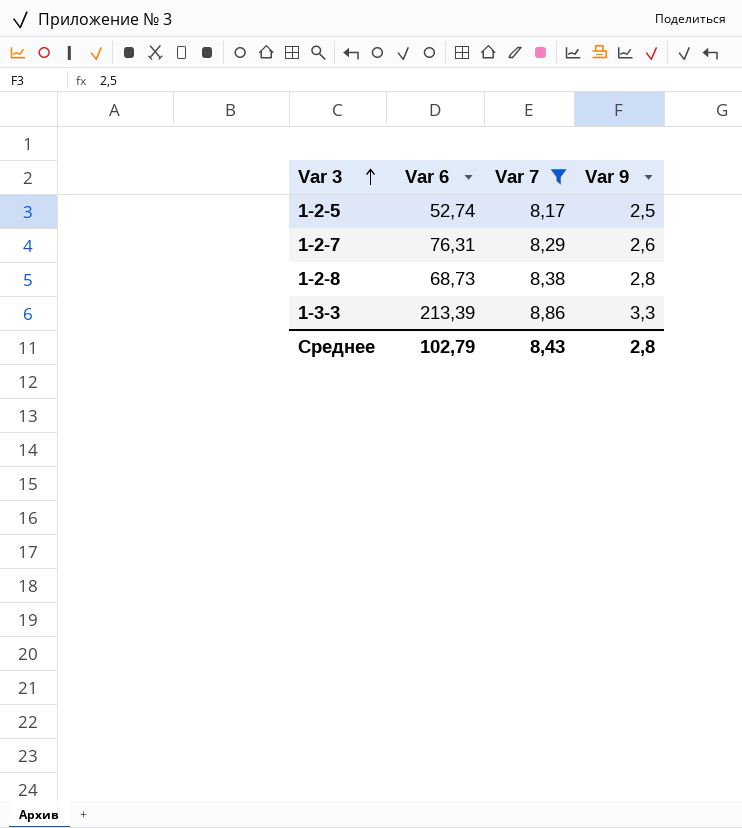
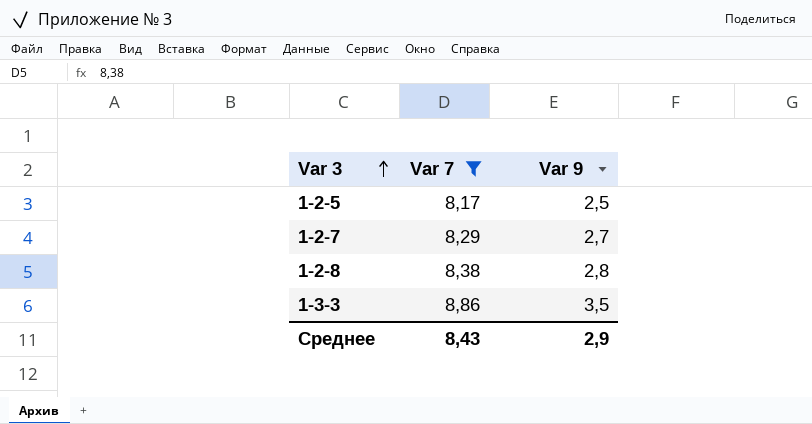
column Var 6 | position: 2 -> none
1-2-7 | Var 9: 2,6 -> 2,7
1-3-3 | Var 9: 3,3 -> 3,5
Среднее | Var 9: 2,8 -> 2,9

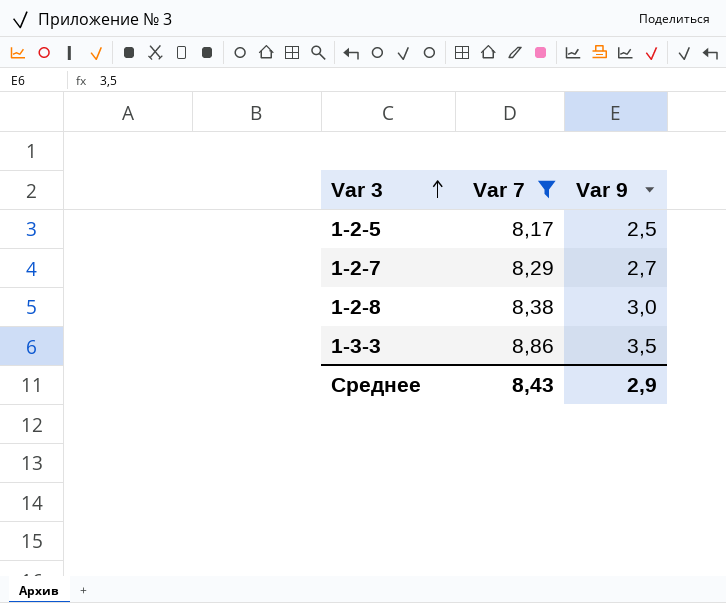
1-2-8 | Var 9: 2,8 -> 3,0

